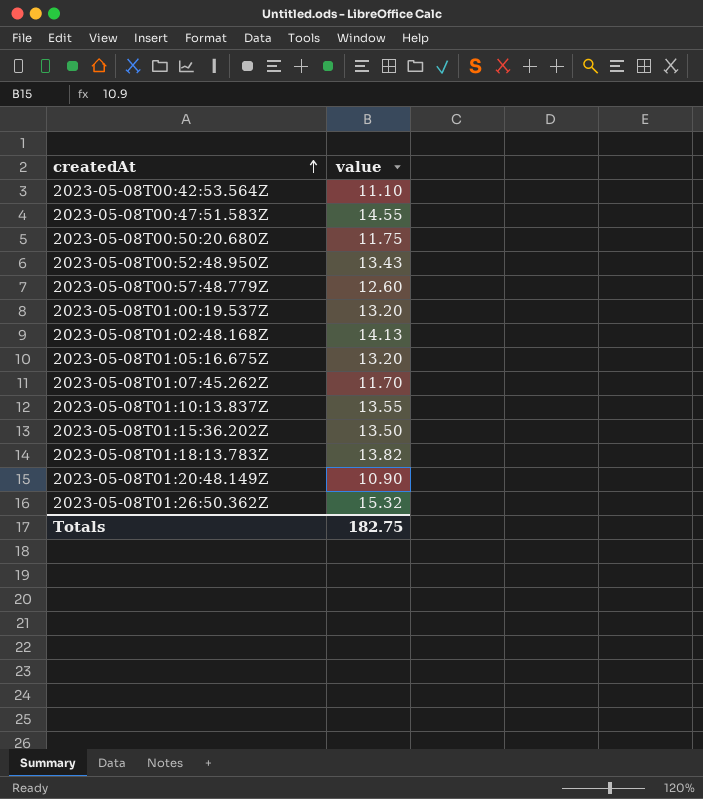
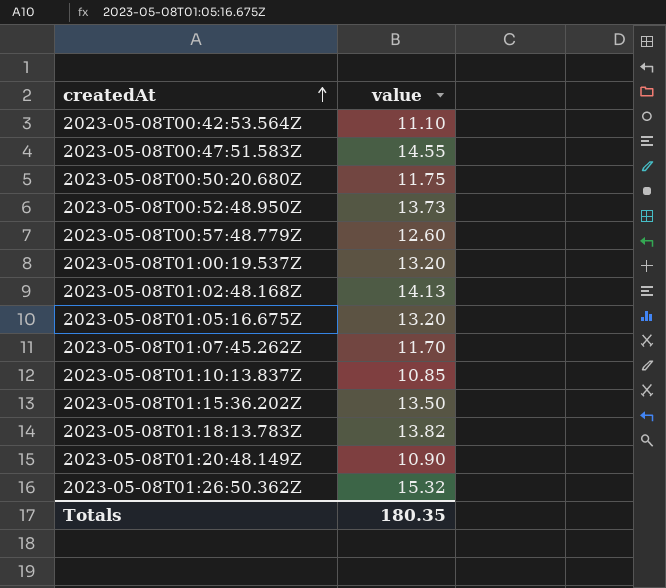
2023-05-08T00:52:48.950Z | value: 13.43 -> 13.73
2023-05-08T01:10:13.837Z | value: 13.55 -> 10.85
Totals | value: 182.75 -> 180.35

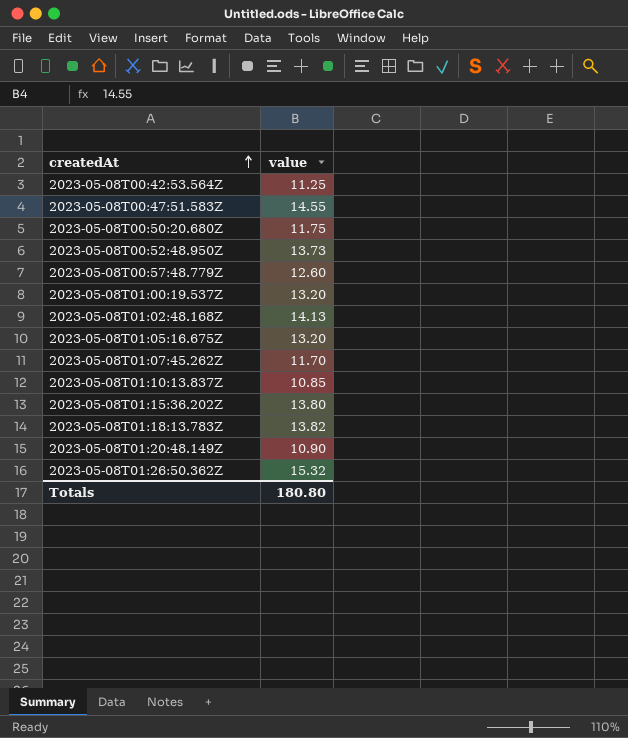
2023-05-08T00:42:53.564Z | value: 11.10 -> 11.25
2023-05-08T01:15:36.202Z | value: 13.50 -> 13.80
Totals | value: 180.35 -> 180.80

